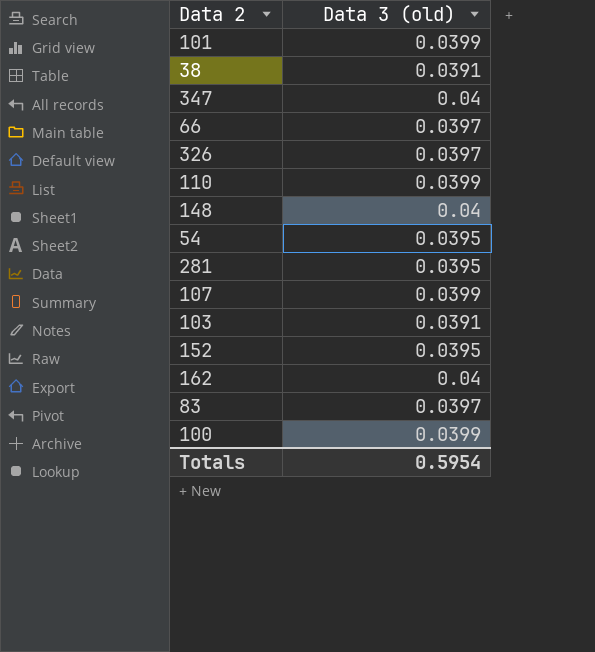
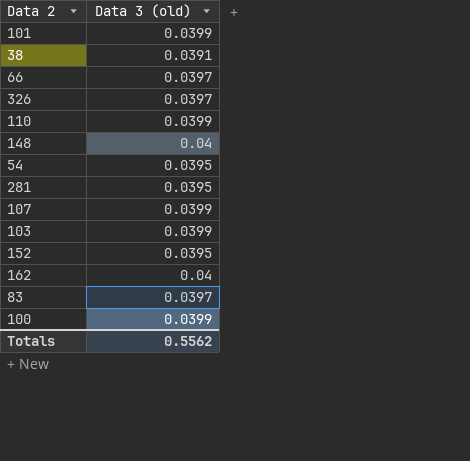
row 347: 0.04 -> none
103 | Data 3 (old): 0.0391 -> 0.0399
Totals | Data 3 (old): 0.5954 -> 0.5562

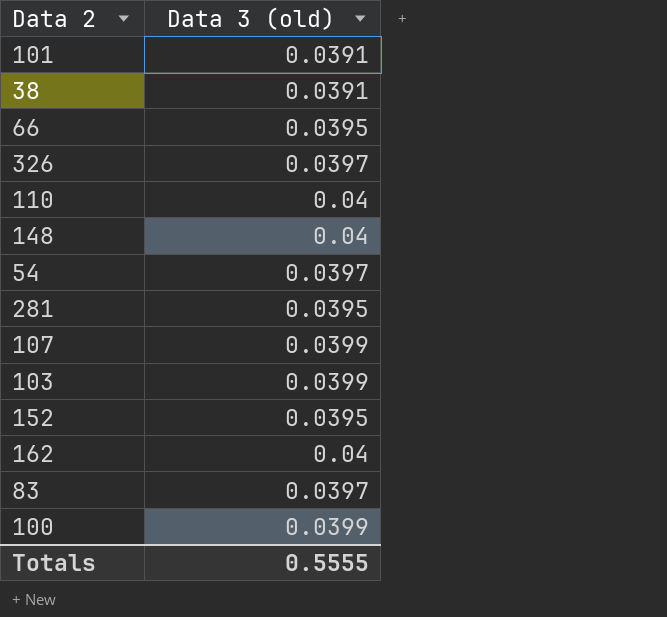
101 | Data 3 (old): 0.0399 -> 0.0391
66 | Data 3 (old): 0.0397 -> 0.0395
110 | Data 3 (old): 0.0399 -> 0.04
54 | Data 3 (old): 0.0395 -> 0.0397
Totals | Data 3 (old): 0.5562 -> 0.5555

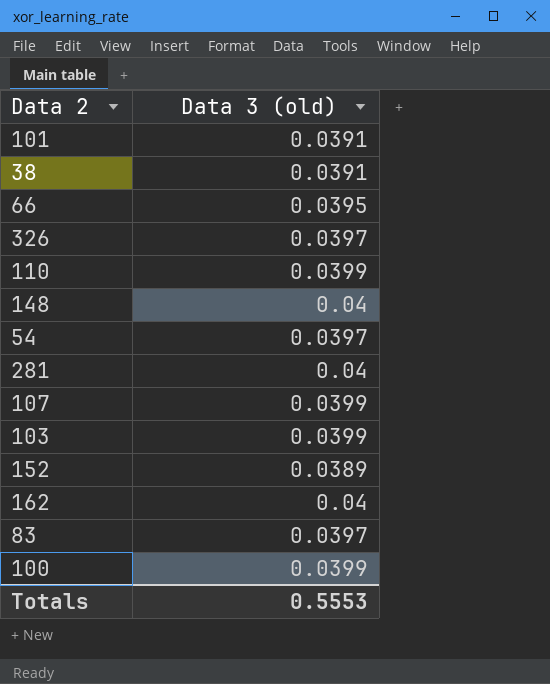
110 | Data 3 (old): 0.04 -> 0.0399
281 | Data 3 (old): 0.0395 -> 0.04
152 | Data 3 (old): 0.0395 -> 0.0389
Totals | Data 3 (old): 0.5555 -> 0.5553

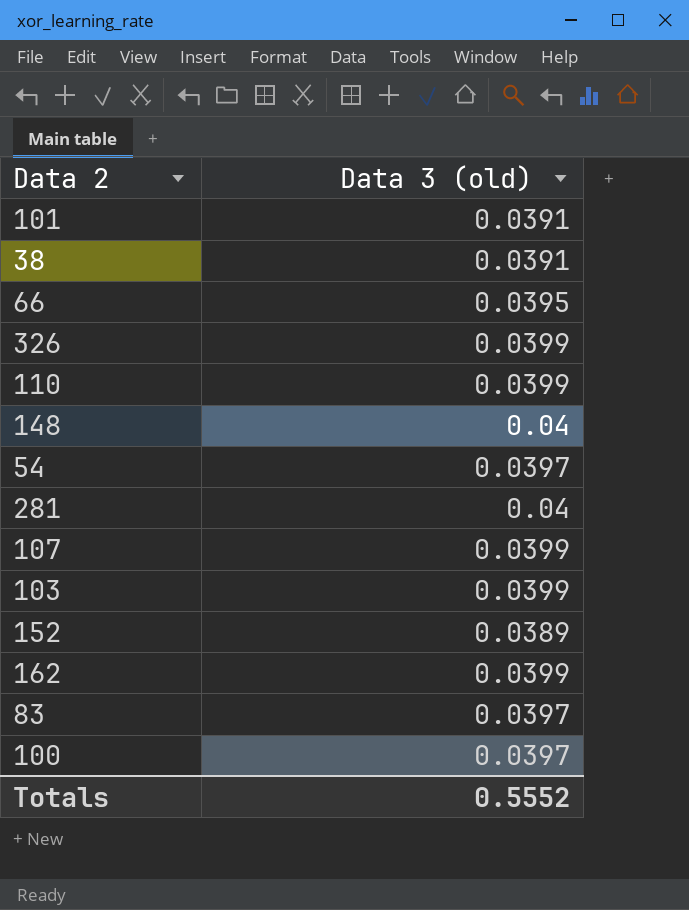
326 | Data 3 (old): 0.0397 -> 0.0399
162 | Data 3 (old): 0.04 -> 0.0399
100 | Data 3 (old): 0.0399 -> 0.0397
Totals | Data 3 (old): 0.5553 -> 0.5552

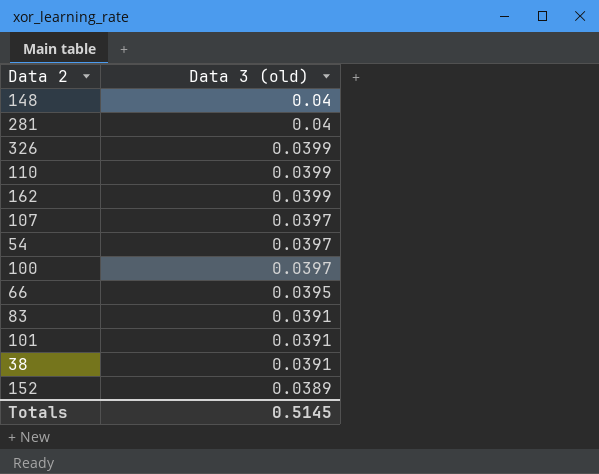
row order: none -> Data 3 (old) descending
row 103: 0.0399 -> none
107 | Data 3 (old): 0.0399 -> 0.0397
83 | Data 3 (old): 0.0397 -> 0.0391
Totals | Data 3 (old): 0.5552 -> 0.5145

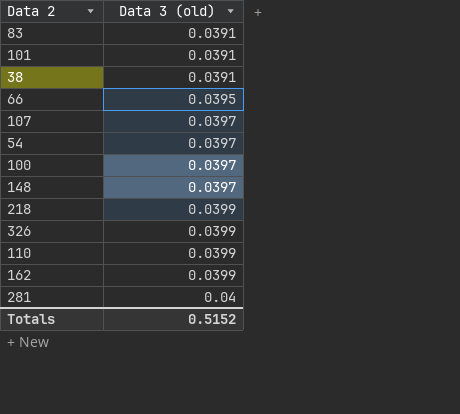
row order: Data 3 (old) descending -> Data 3 (old) ascending
row 152: 0.0389 -> none
148 | Data 3 (old): 0.04 -> 0.0397
row 218: none -> 0.0399
Totals | Data 3 (old): 0.5145 -> 0.5152

